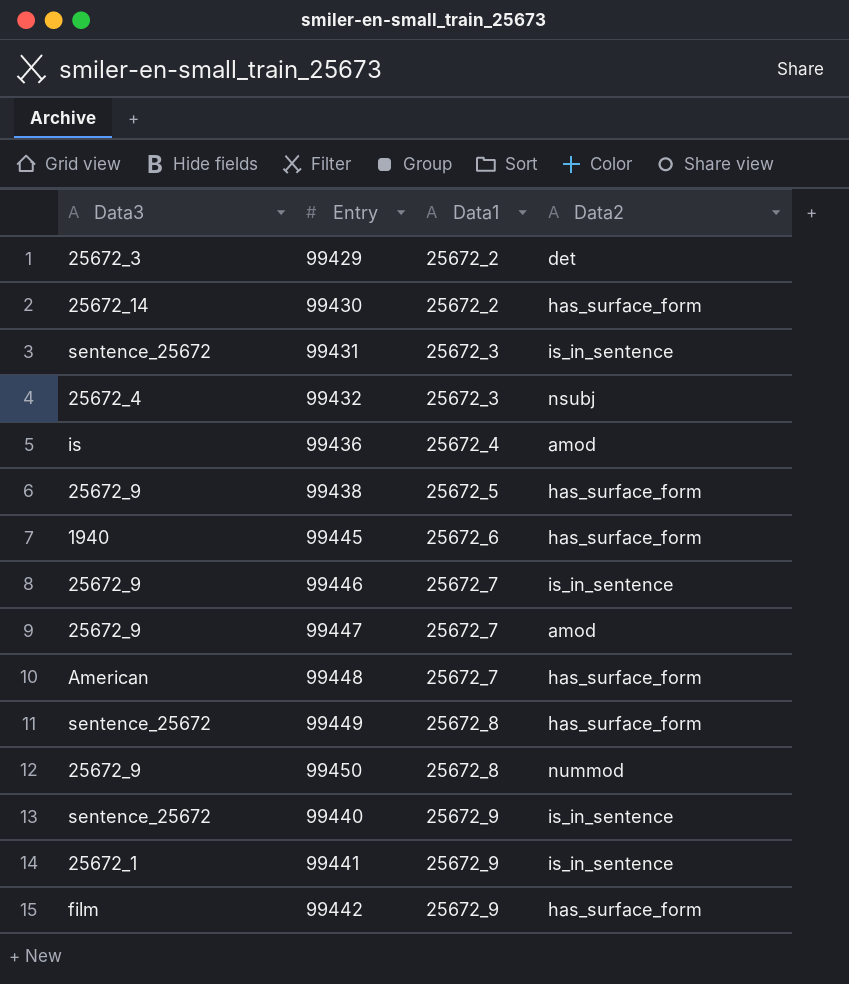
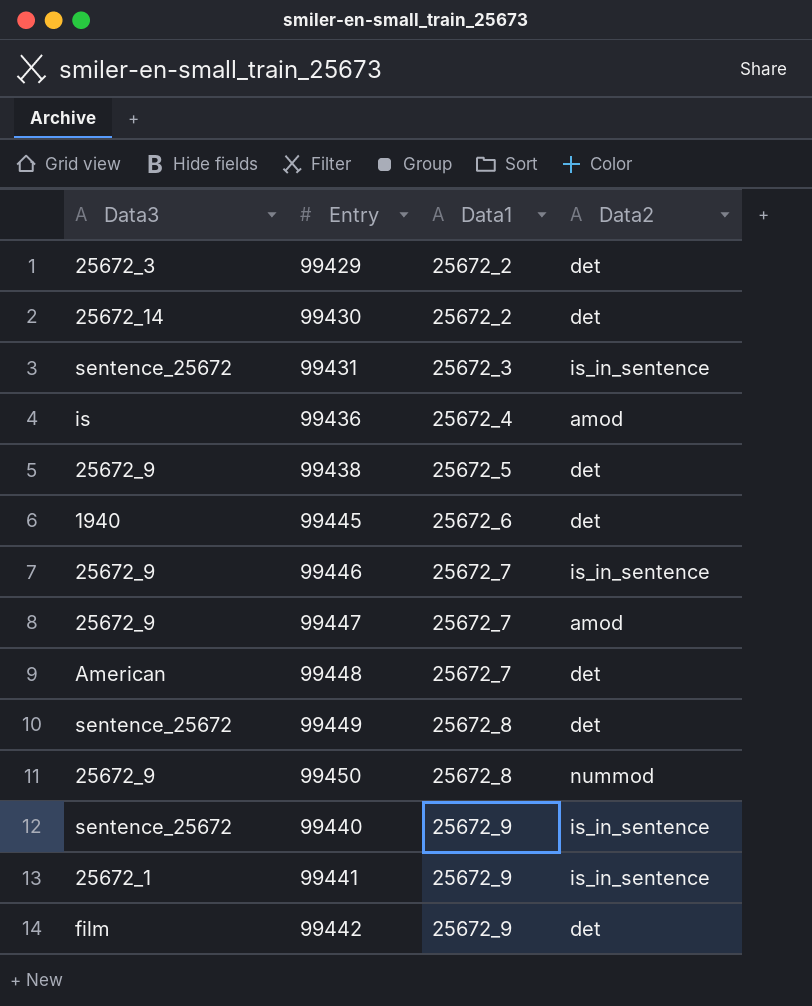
row 99432: 25672_4 | 25672_3 | nsubj -> none
99430 | Data2: has_surface_form -> det
99438 | Data2: has_surface_form -> det
99445 | Data2: has_surface_form -> det
99448 | Data2: has_surface_form -> det
99449 | Data2: has_surface_form -> det
99442 | Data2: has_surface_form -> det

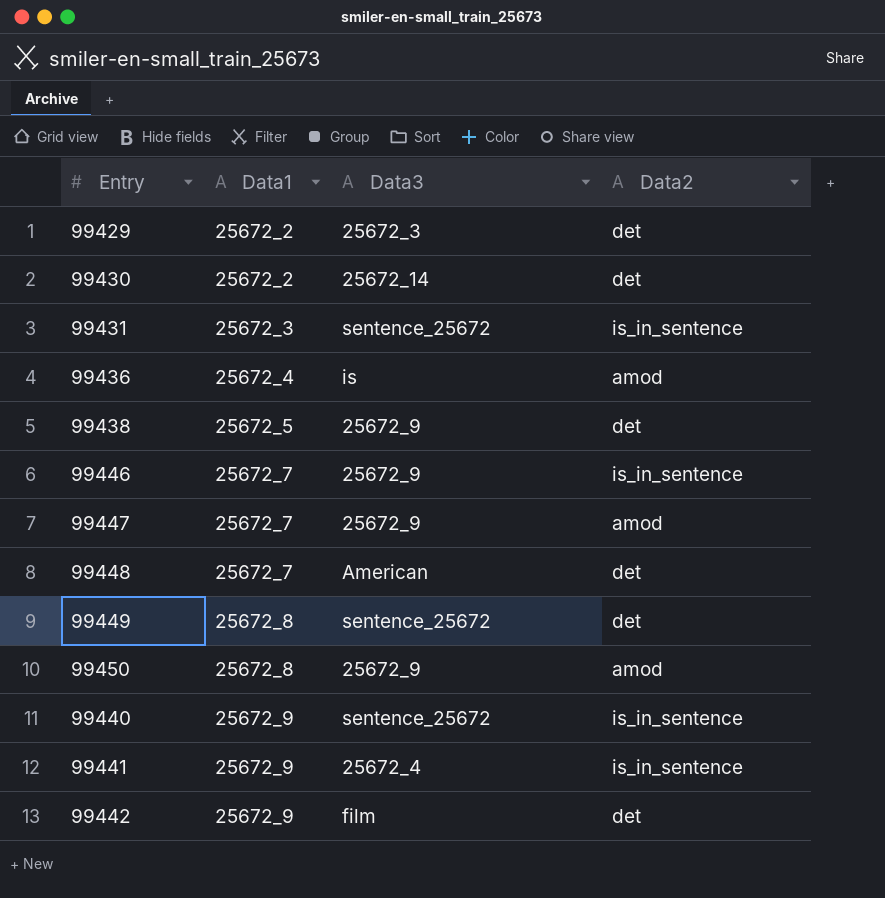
column Data3 | position: 1 -> 3
row 99445: 1940 | 25672_6 | det -> none
99450 | Data2: nummod -> amod
99441 | Data3: 25672_1 -> 25672_4

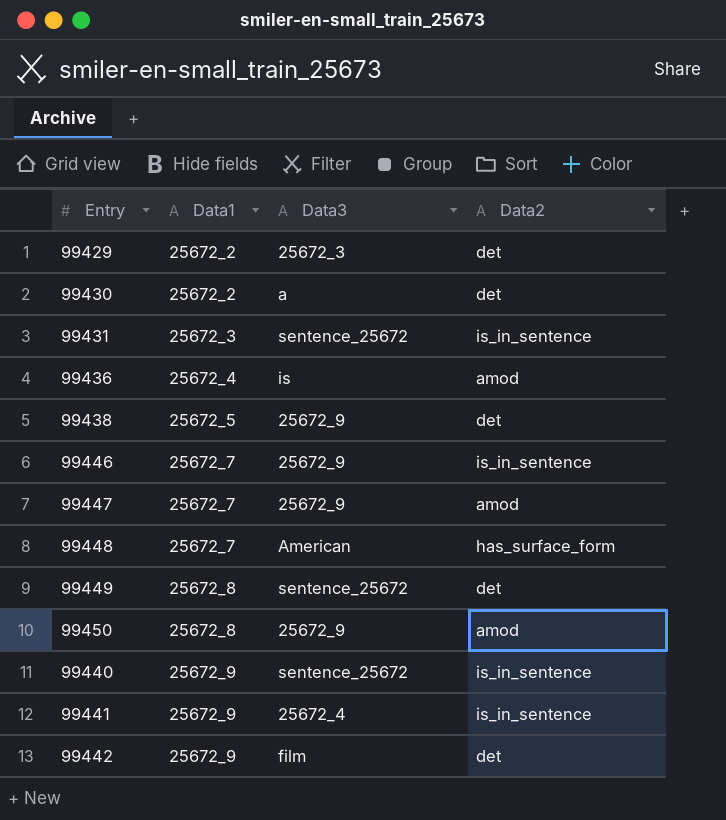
99430 | Data3: 25672_14 -> a
99448 | Data2: det -> has_surface_form

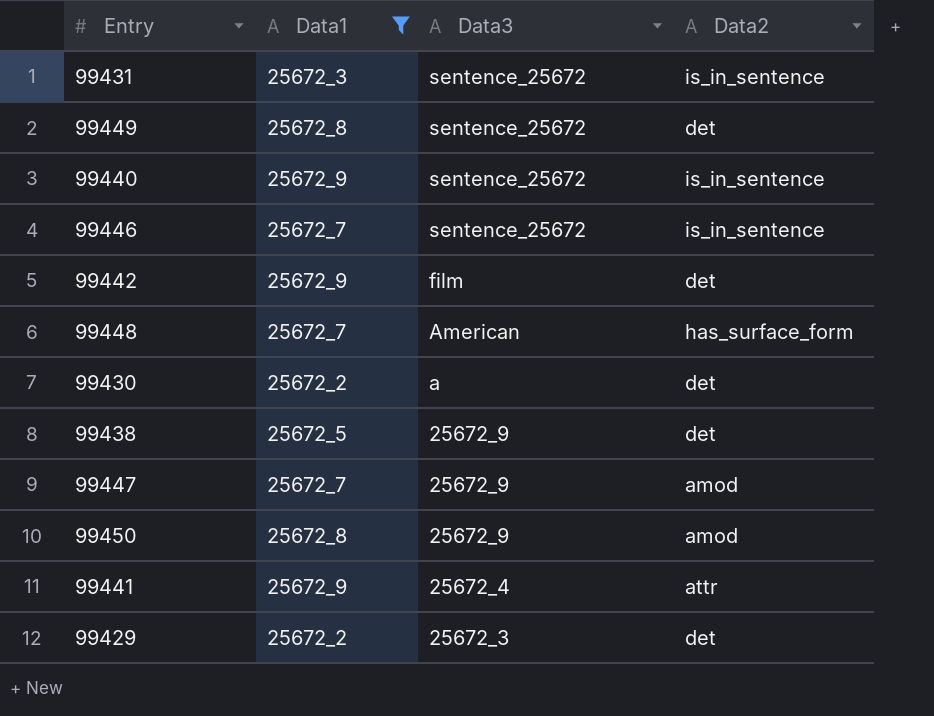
filter: none -> Data1 != 25672_4
row order: Data1 ascending -> Data3 descending
99446 | Data3: 25672_9 -> sentence_25672
99441 | Data2: is_in_sentence -> attr

